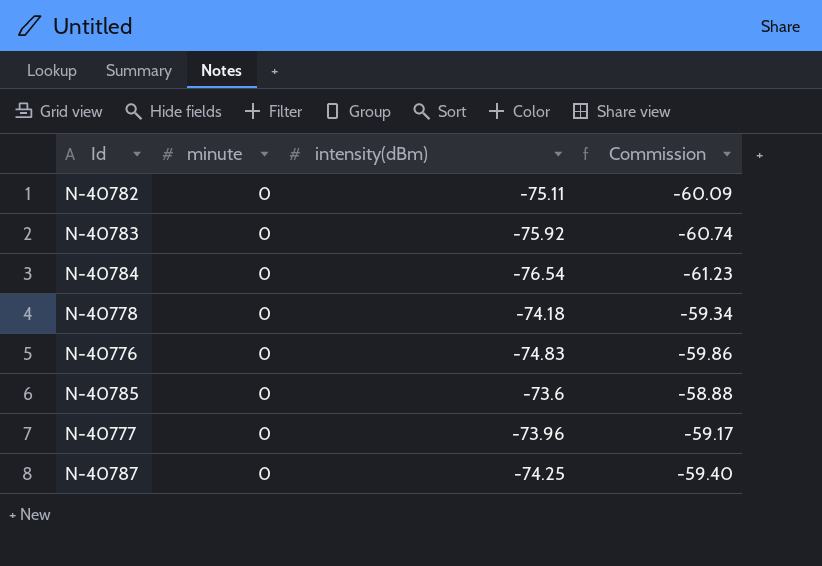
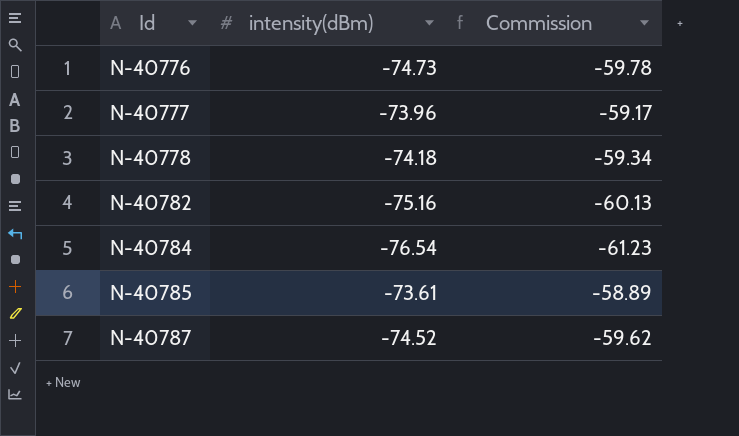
row order: none -> Id ascending
column minute | position: 2 -> none
row N-40783: 0 | -75.92 | -60.74 -> none
N-40776 | intensity(dBm): -74.83 -> -74.73
N-40776 | Commission: -59.86 -> -59.78
N-40782 | intensity(dBm): -75.11 -> -75.16
N-40782 | Commission: -60.09 -> -60.13
N-40785 | intensity(dBm): -73.6 -> -73.61
N-40785 | Commission: -58.88 -> -58.89
N-40787 | intensity(dBm): -74.25 -> -74.52
N-40787 | Commission: -59.40 -> -59.62

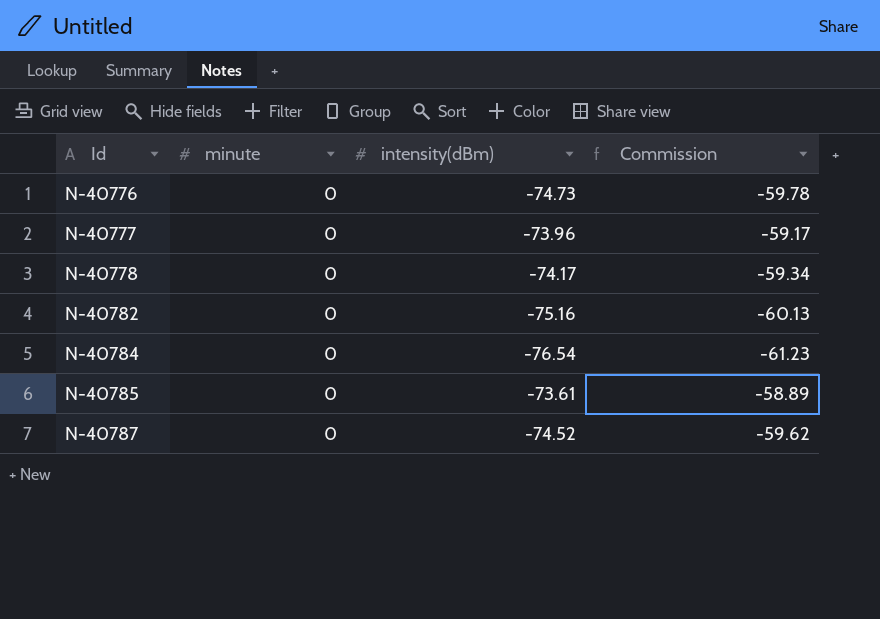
column minute | position: none -> 2
N-40778 | intensity(dBm): -74.18 -> -74.17

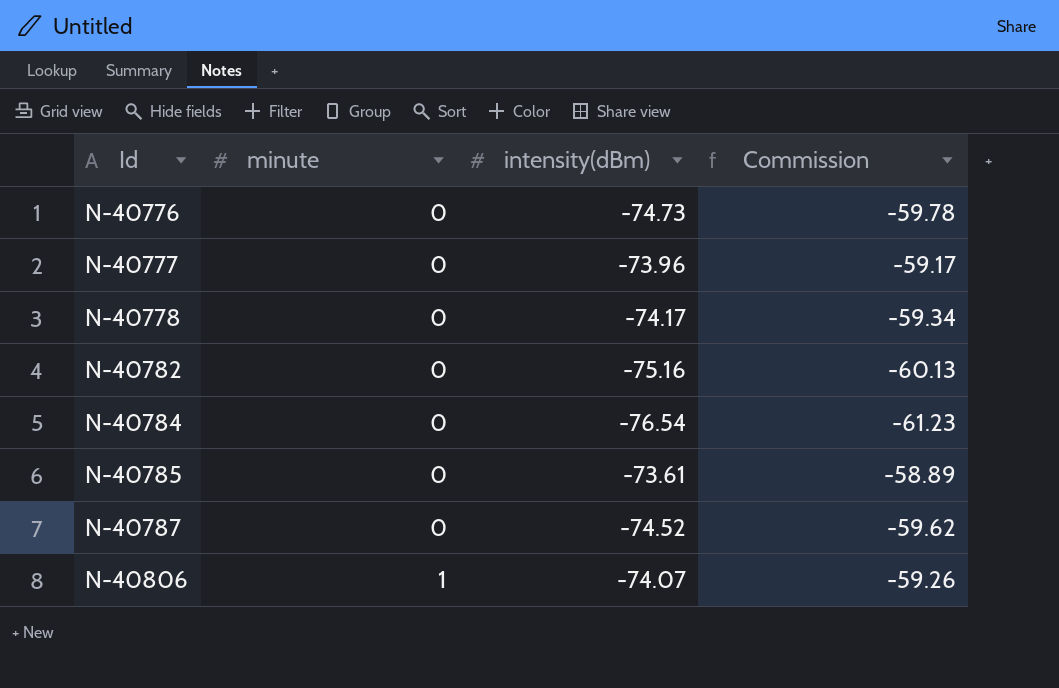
row N-40806: none -> 1 | -74.07 | -59.26

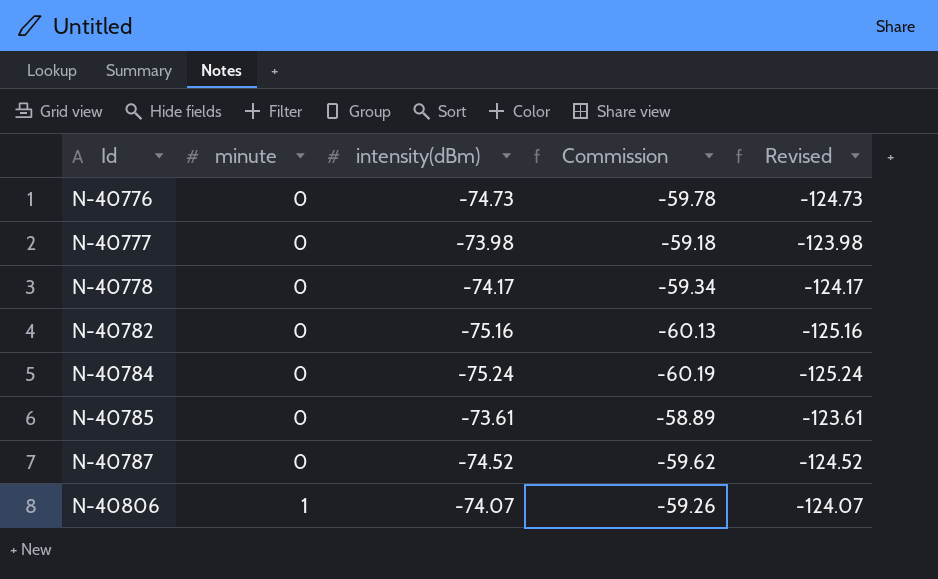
column Revised | formula: none -> [intensity(dBm)] - 50
N-40777 | intensity(dBm): -73.96 -> -73.98
N-40777 | Commission: -59.17 -> -59.18
N-40784 | intensity(dBm): -76.54 -> -75.24
N-40784 | Commission: -61.23 -> -60.19

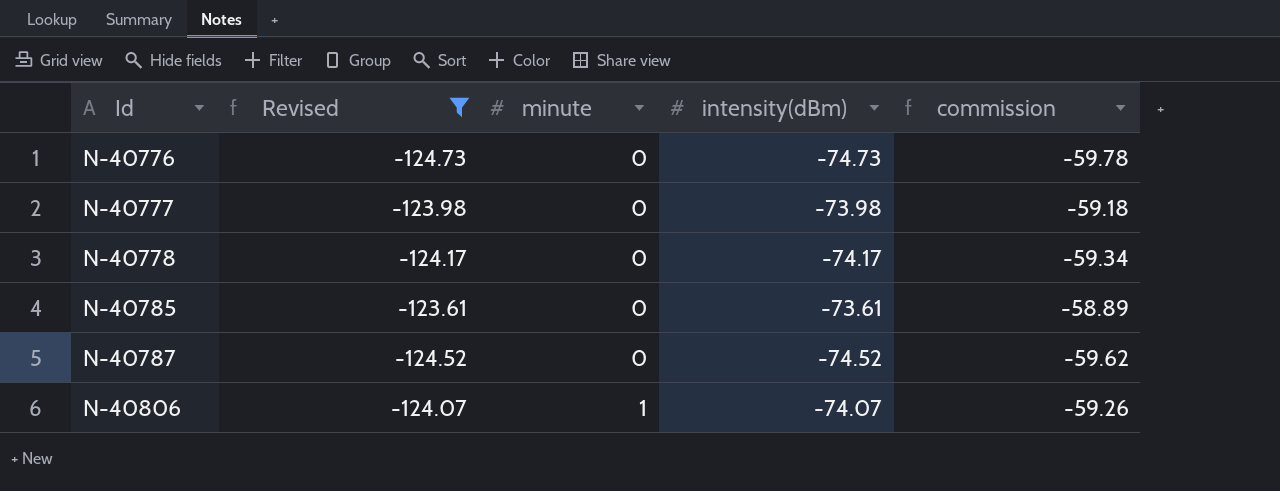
filter: none -> Revised >= -124.73
column Revised | position: 5 -> 2
column name: Commission -> commission

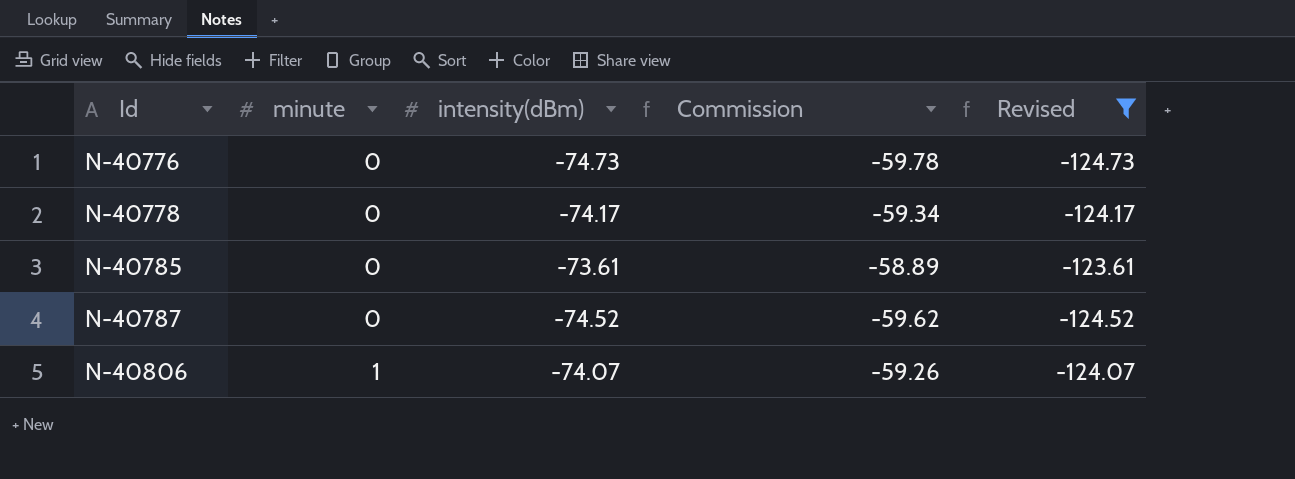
column name: commission -> Commission
column Revised | position: 2 -> 5
row N-40777: -123.98 | 0 | -73.98 | -59.18 -> none

